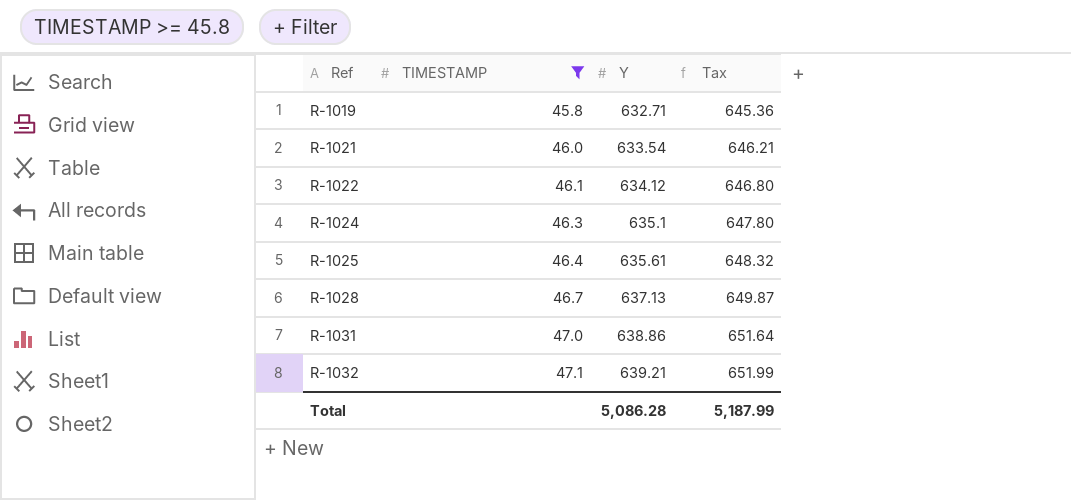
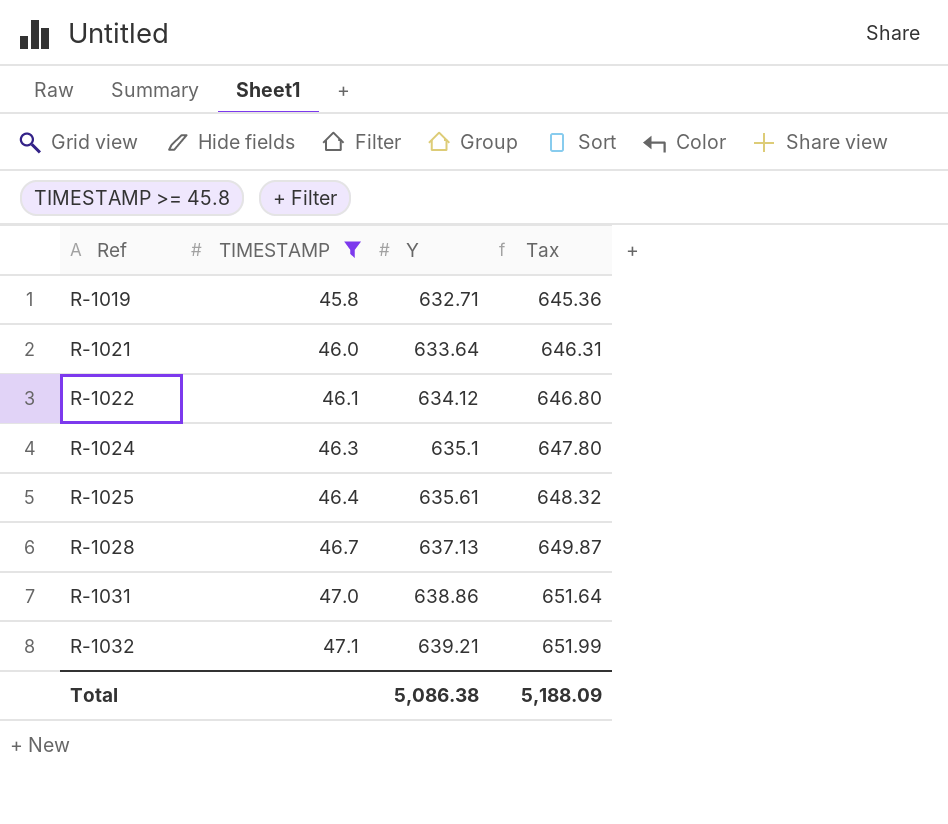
R-1021 | Y: 633.54 -> 633.64
R-1021 | Tax: 646.21 -> 646.31
Total | Y: 5,086.28 -> 5,086.38
Total | Tax: 5,187.99 -> 5,188.09

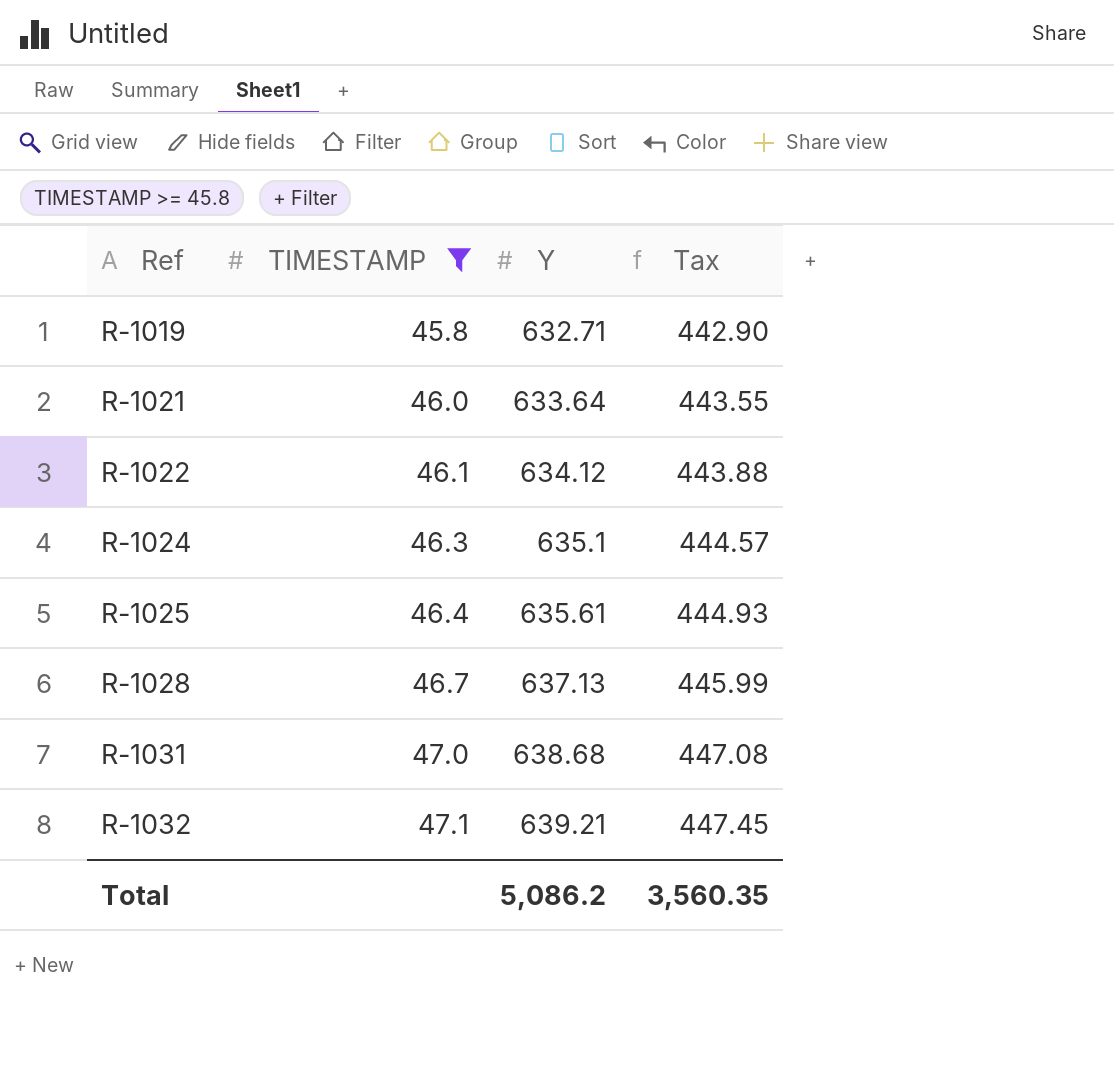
column Tax | formula: [Y] * 1.02 -> [Y] * 0.7
R-1031 | Y: 638.86 -> 638.68
Total | Y: 5,086.38 -> 5,086.2
Total | Tax: 5,188.09 -> 3,560.35

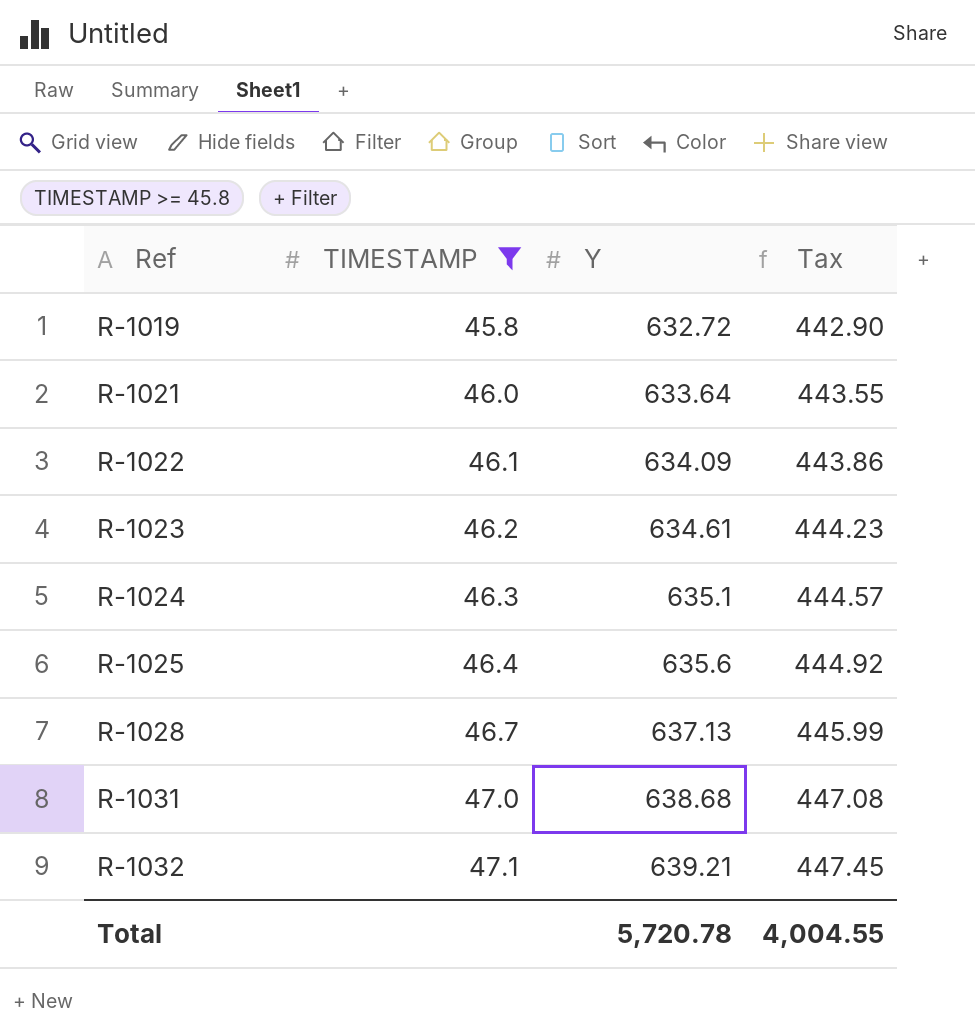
R-1019 | Y: 632.71 -> 632.72
R-1022 | Y: 634.12 -> 634.09
R-1022 | Tax: 443.88 -> 443.86
row R-1023: none -> 46.2 | 634.61 | 444.23
R-1025 | Y: 635.61 -> 635.6
R-1025 | Tax: 444.93 -> 444.92
Total | Y: 5,086.2 -> 5,720.78
Total | Tax: 3,560.35 -> 4,004.55

